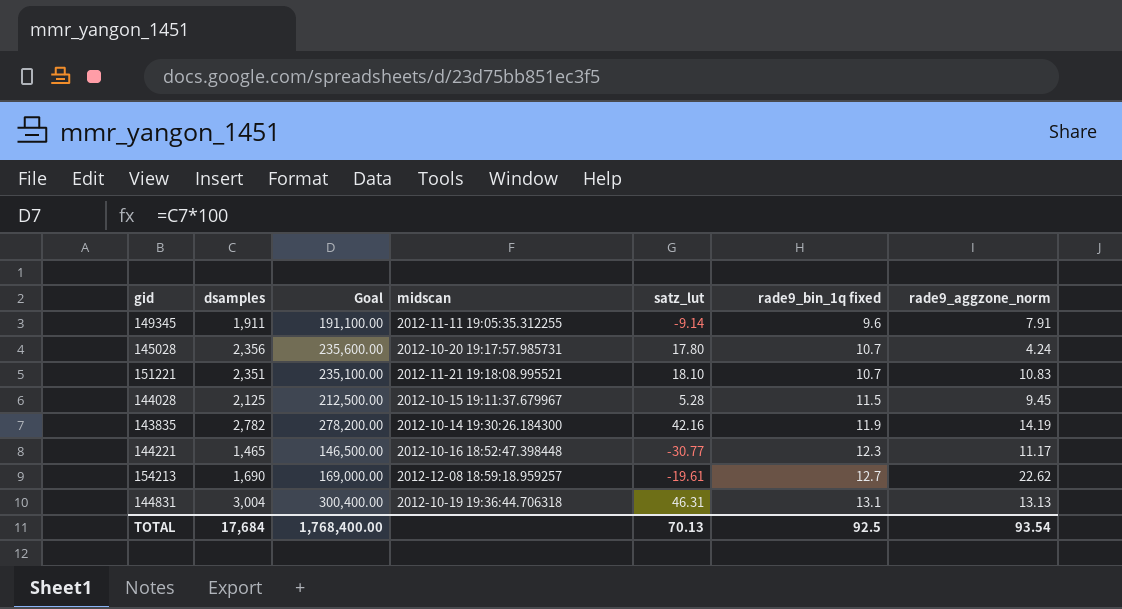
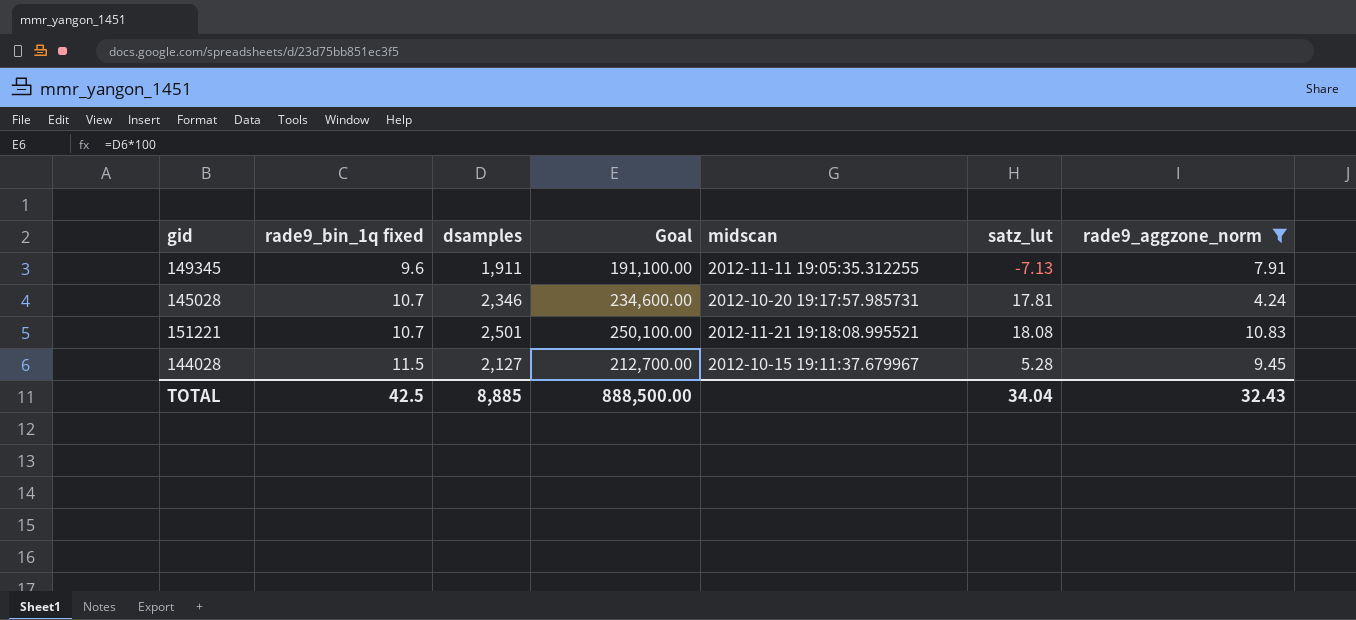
filter: none -> rade9_aggzone_norm <= 10.83
column rade9_bin_1q fixed | position: 6 -> 2
149345 | satz_lut: -9.14 -> -7.13
145028 | dsamples: 2,356 -> 2,346
145028 | Goal: 235,600.00 -> 234,600.00
145028 | satz_lut: 17.80 -> 17.81
151221 | dsamples: 2,351 -> 2,501
151221 | Goal: 235,100.00 -> 250,100.00
151221 | satz_lut: 18.10 -> 18.08
144028 | dsamples: 2,125 -> 2,127
144028 | Goal: 212,500.00 -> 212,700.00
TOTAL | rade9_bin_1q fixed: 92.5 -> 42.5
TOTAL | dsamples: 17,684 -> 8,885
TOTAL | Goal: 1,768,400.00 -> 888,500.00
TOTAL | satz_lut: 70.13 -> 34.04
TOTAL | rade9_aggzone_norm: 93.54 -> 32.43

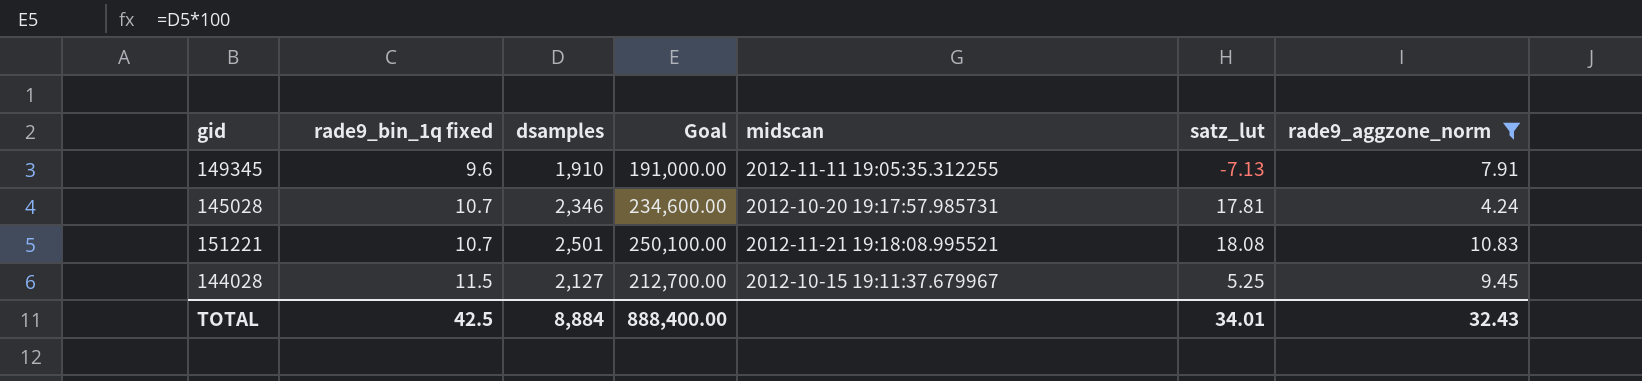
149345 | dsamples: 1,911 -> 1,910
149345 | Goal: 191,100.00 -> 191,000.00
144028 | satz_lut: 5.28 -> 5.25
TOTAL | dsamples: 8,885 -> 8,884
TOTAL | Goal: 888,500.00 -> 888,400.00
TOTAL | satz_lut: 34.04 -> 34.01

